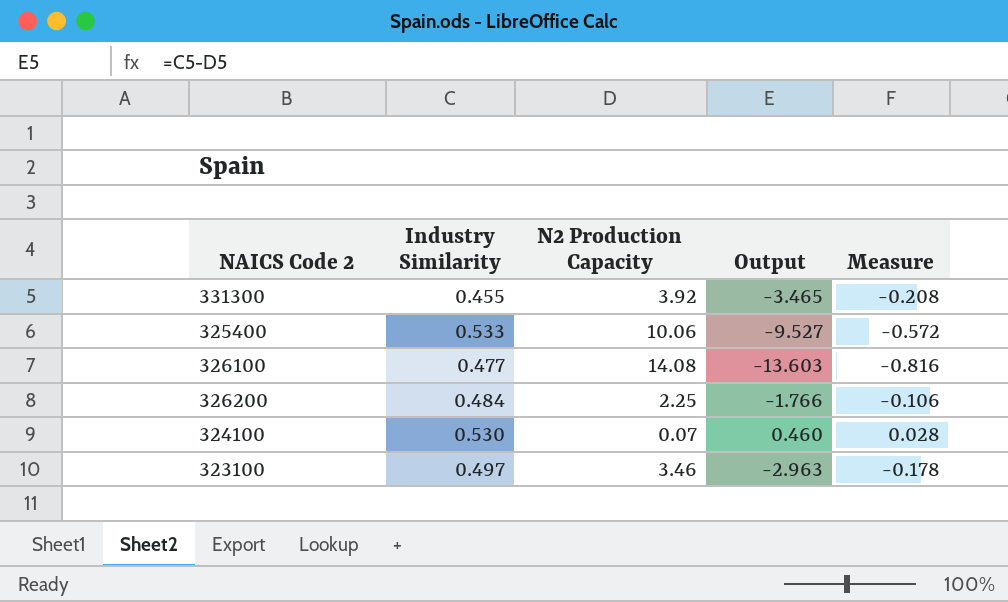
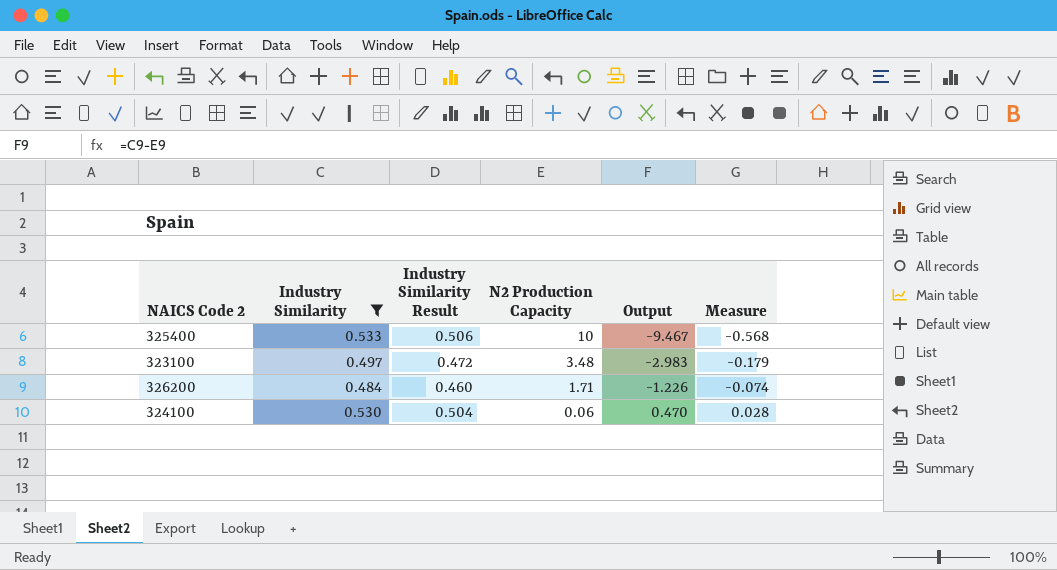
filter: none -> Industry Similarity >= 0.484
row order: none -> N2 Production Capacity descending
column Industry Similarity Result | formula: none -> [Industry Similarity] * 0.95
325400 | N2 Production Capacity: 10.06 -> 10
325400 | Output: -9.527 -> -9.467
325400 | Measure: -0.572 -> -0.568
323100 | N2 Production Capacity: 3.46 -> 3.48
323100 | Output: -2.963 -> -2.983
323100 | Measure: -0.178 -> -0.179
326200 | N2 Production Capacity: 2.25 -> 1.71
326200 | Output: -1.766 -> -1.226
326200 | Measure: -0.106 -> -0.074
324100 | N2 Production Capacity: 0.07 -> 0.06
324100 | Output: 0.460 -> 0.470

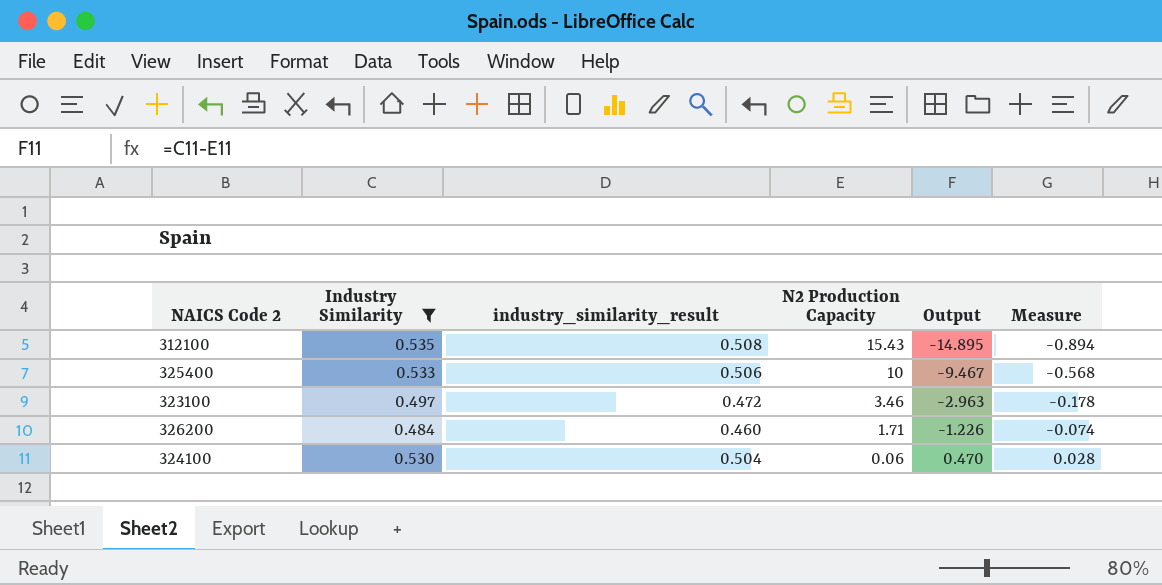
column name: Industry Similarity Result -> industry_similarity_result
row 312100: none -> 0.535 | 0.508 | 15.43 | -14.895 | -0.894
323100 | N2 Production Capacity: 3.48 -> 3.46
323100 | Output: -2.983 -> -2.963
323100 | Measure: -0.179 -> -0.178

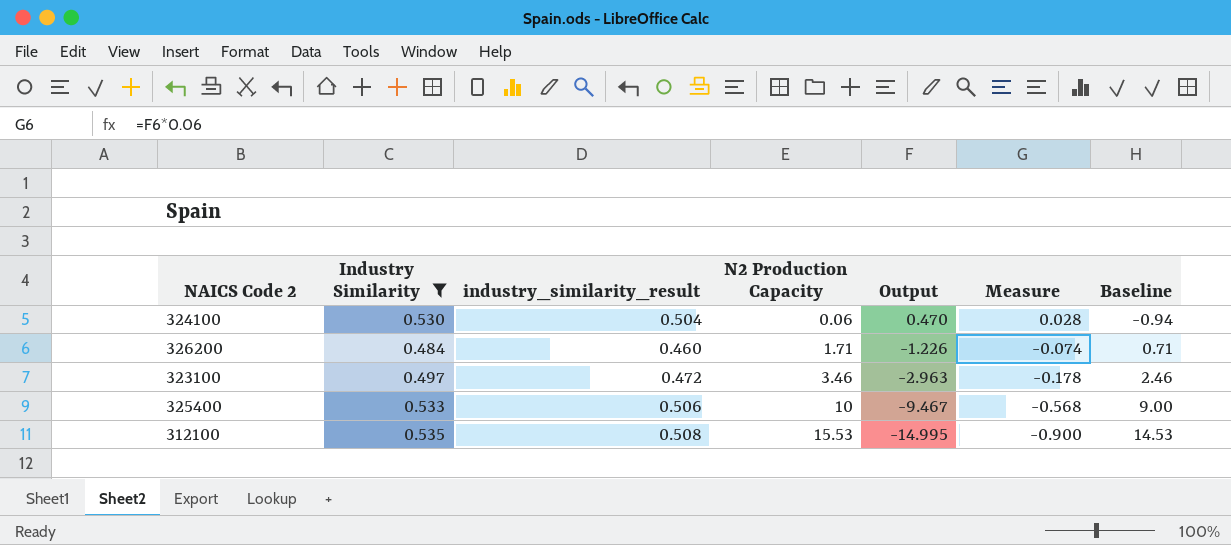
row order: N2 Production Capacity descending -> N2 Production Capacity ascending
column Baseline | formula: none -> [N2 Production Capacity] - 1
312100 | N2 Production Capacity: 15.43 -> 15.53
312100 | Output: -14.895 -> -14.995
312100 | Measure: -0.894 -> -0.900

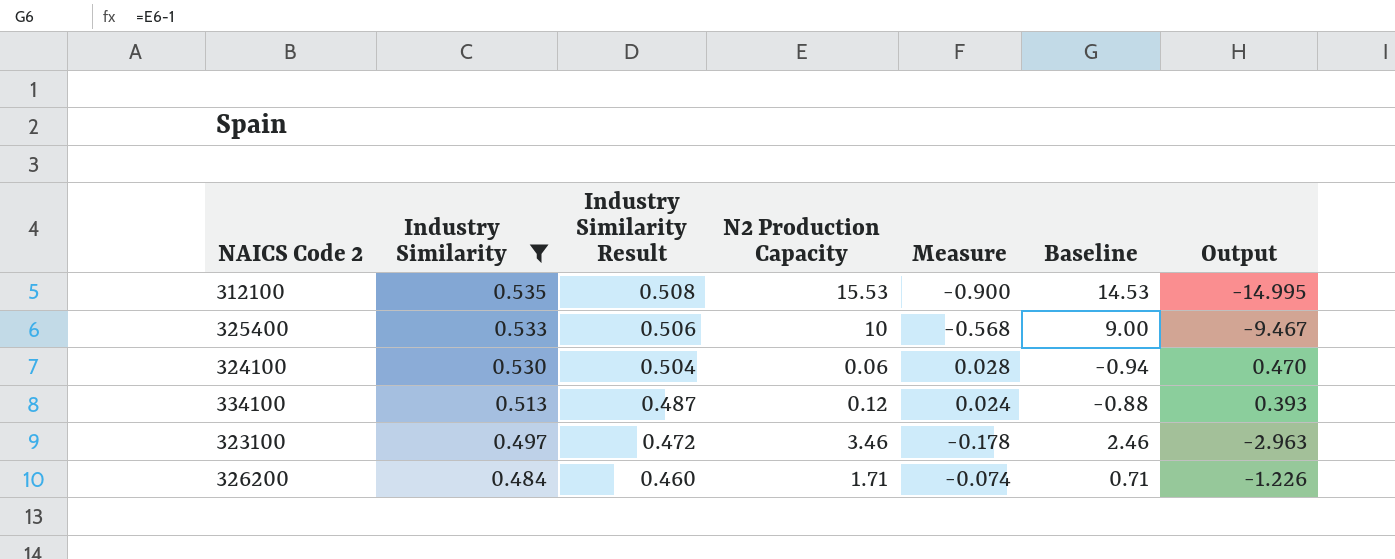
row order: N2 Production Capacity ascending -> Industry Similarity descending
column name: industry_similarity_result -> Industry Similarity Result
column Output | position: 5 -> 7
row 334100: none -> 0.513 | 0.487 | 0.12 | 0.024 | -0.88 | 0.393

